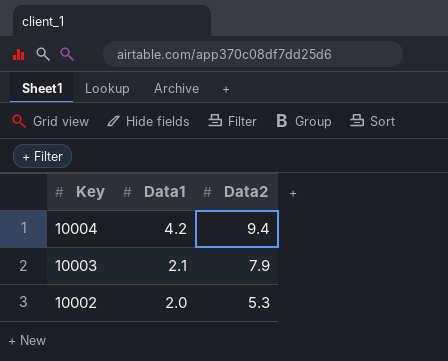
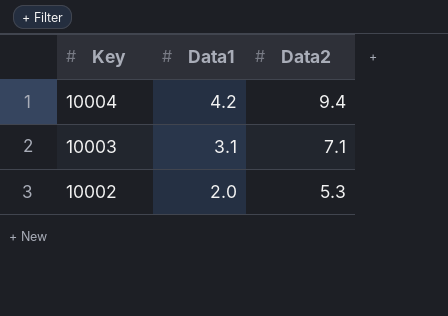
10003 | Data1: 2.1 -> 3.1
10003 | Data2: 7.9 -> 7.1

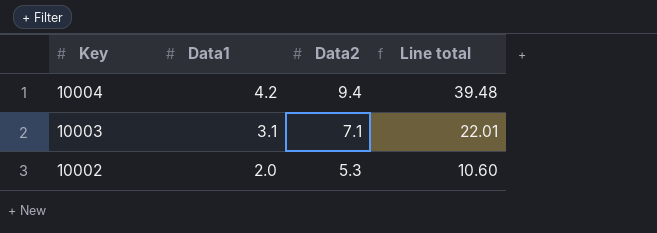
column Line total | formula: none -> [Data1] * [Data2]

